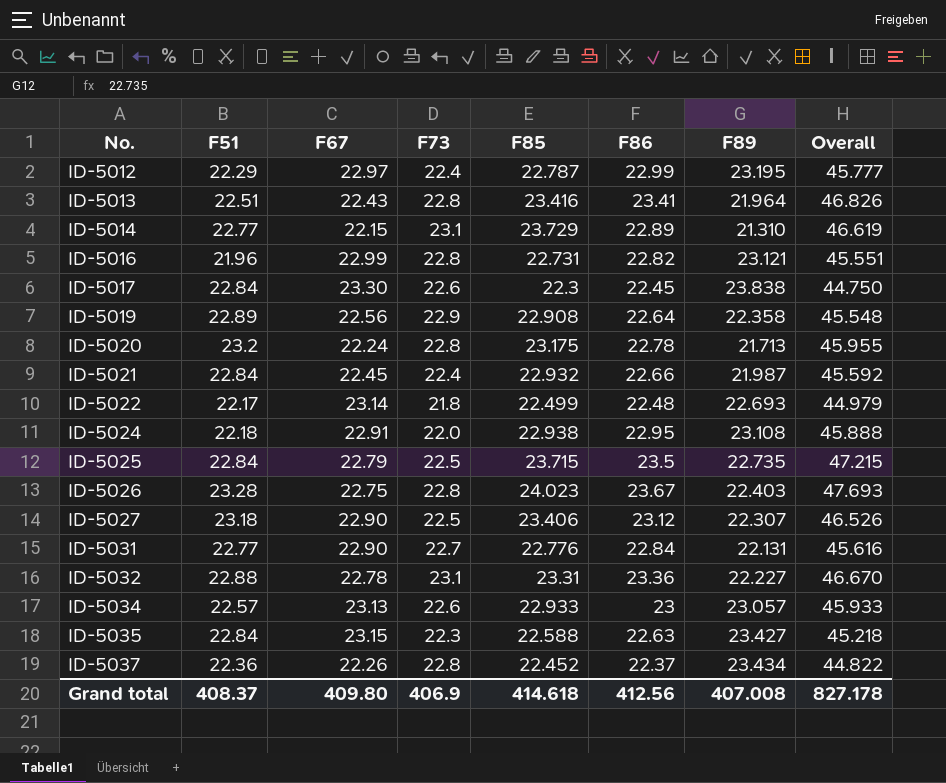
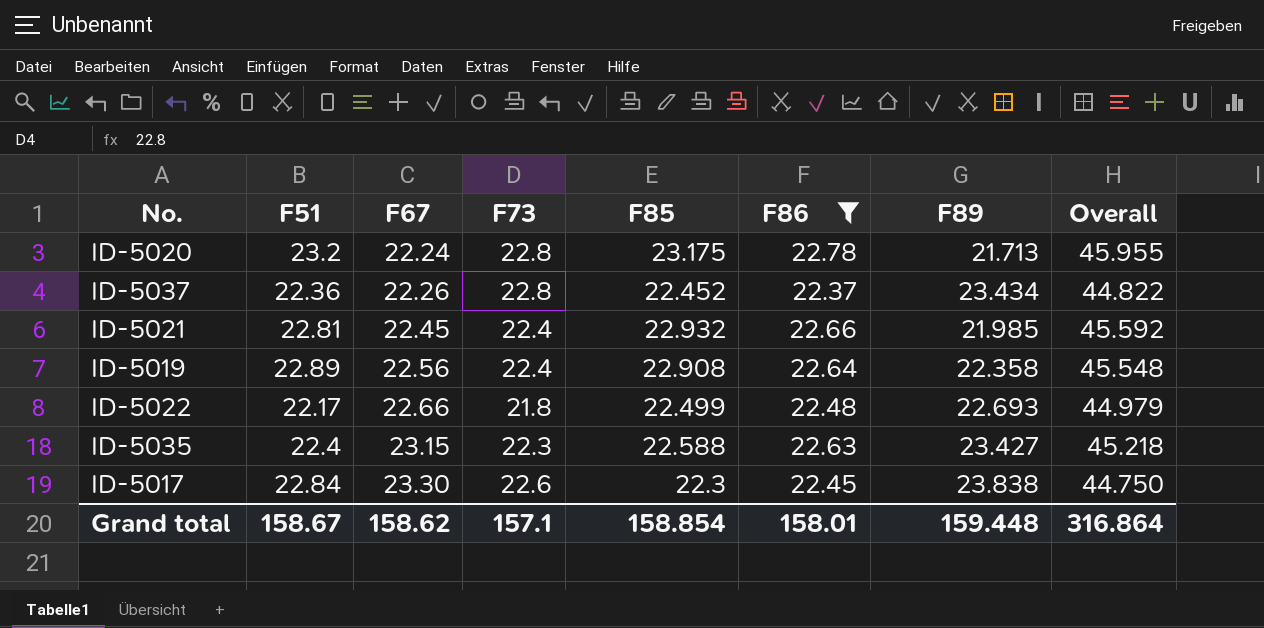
filter: none -> F86 <= 22.78
row order: No. ascending -> F67 ascending
ID-5021 | F51: 22.84 -> 22.81
ID-5021 | F89: 21.987 -> 21.985
ID-5019 | F73: 22.9 -> 22.4
ID-5022 | F67: 23.14 -> 22.66
ID-5035 | F51: 22.84 -> 22.4
Grand total | F51: 408.37 -> 158.67
Grand total | F67: 409.80 -> 158.62
Grand total | F73: 406.9 -> 157.1
Grand total | F85: 414.618 -> 158.854
Grand total | F86: 412.56 -> 158.01
Grand total | F89: 407.008 -> 159.448
Grand total | Overall: 827.178 -> 316.864

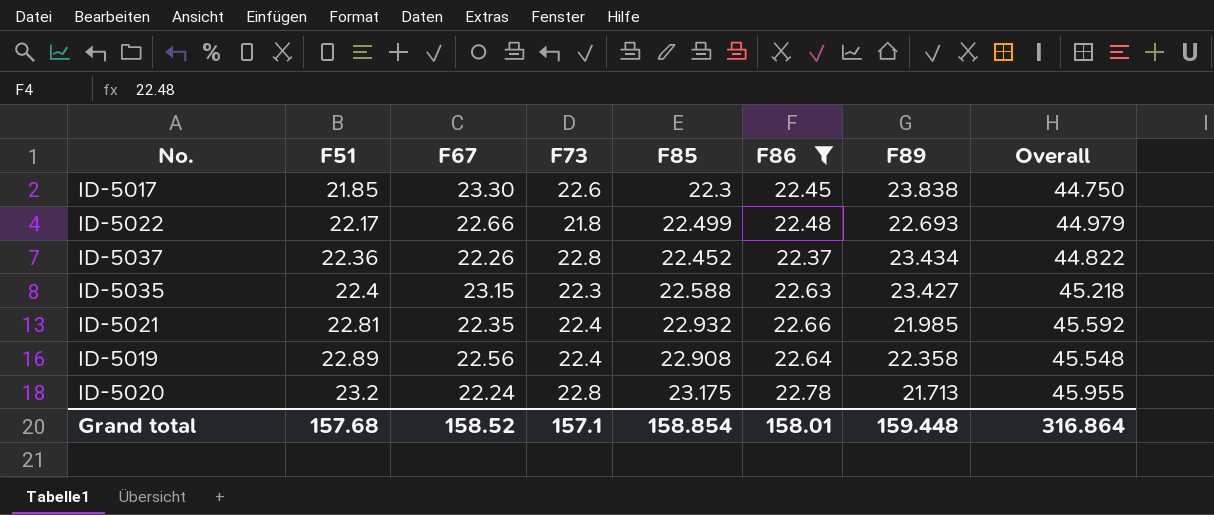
row order: F67 ascending -> F51 ascending
ID-5017 | F51: 22.84 -> 21.85
ID-5021 | F67: 22.45 -> 22.35
Grand total | F51: 158.67 -> 157.68
Grand total | F67: 158.62 -> 158.52

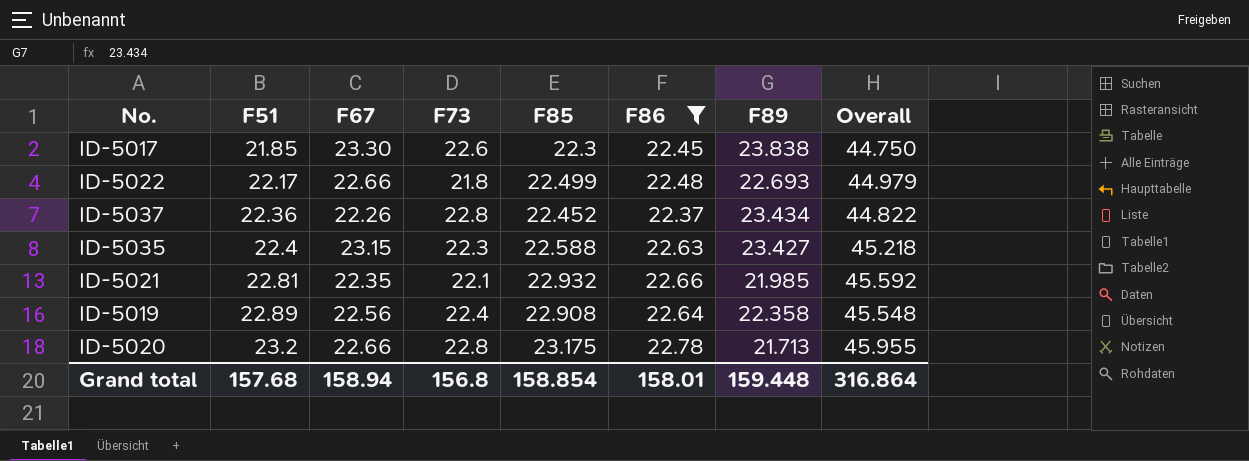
ID-5021 | F73: 22.4 -> 22.1
ID-5020 | F67: 22.24 -> 22.66
Grand total | F67: 158.52 -> 158.94
Grand total | F73: 157.1 -> 156.8

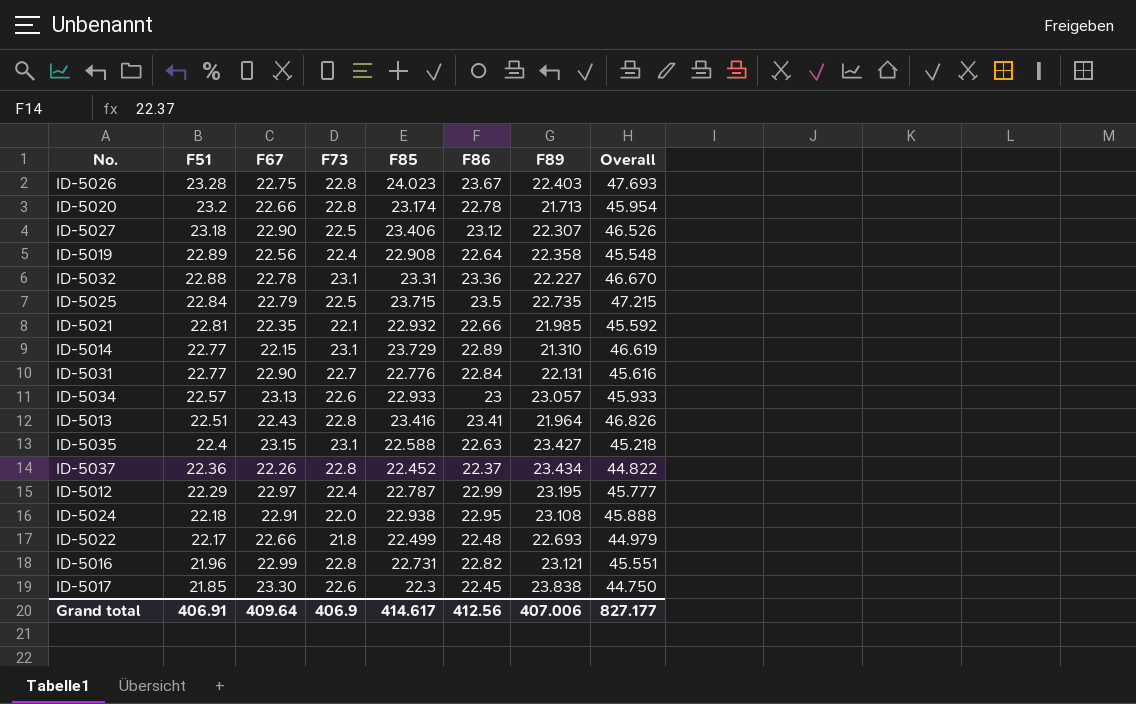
filter: F86 <= 22.78 -> none
row order: F51 ascending -> F51 descending
ID-5020 | F85: 23.175 -> 23.174
ID-5020 | Overall: 45.955 -> 45.954
ID-5035 | F73: 22.3 -> 23.1
Grand total | F51: 157.68 -> 406.91
Grand total | F67: 158.94 -> 409.64
Grand total | F73: 156.8 -> 406.9
Grand total | F85: 158.854 -> 414.617
Grand total | F86: 158.01 -> 412.56
Grand total | F89: 159.448 -> 407.006
Grand total | Overall: 316.864 -> 827.177

